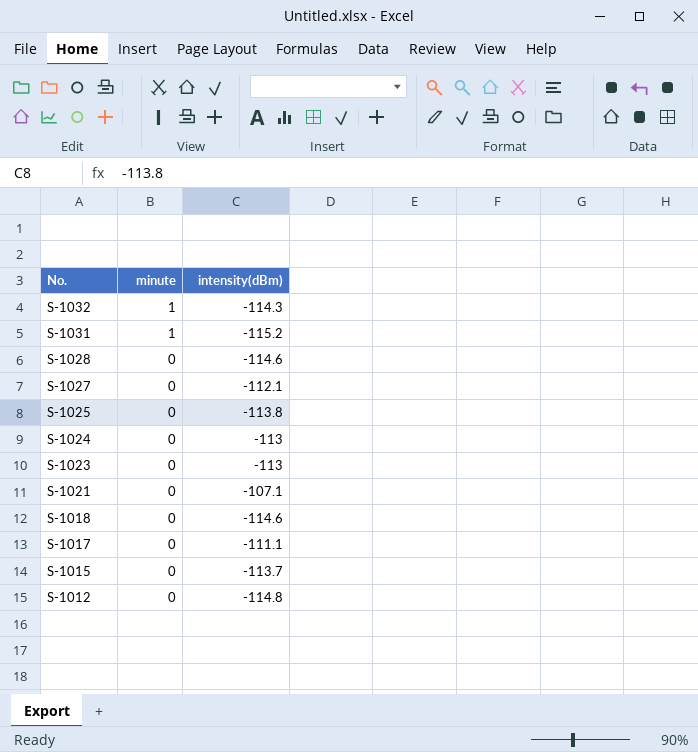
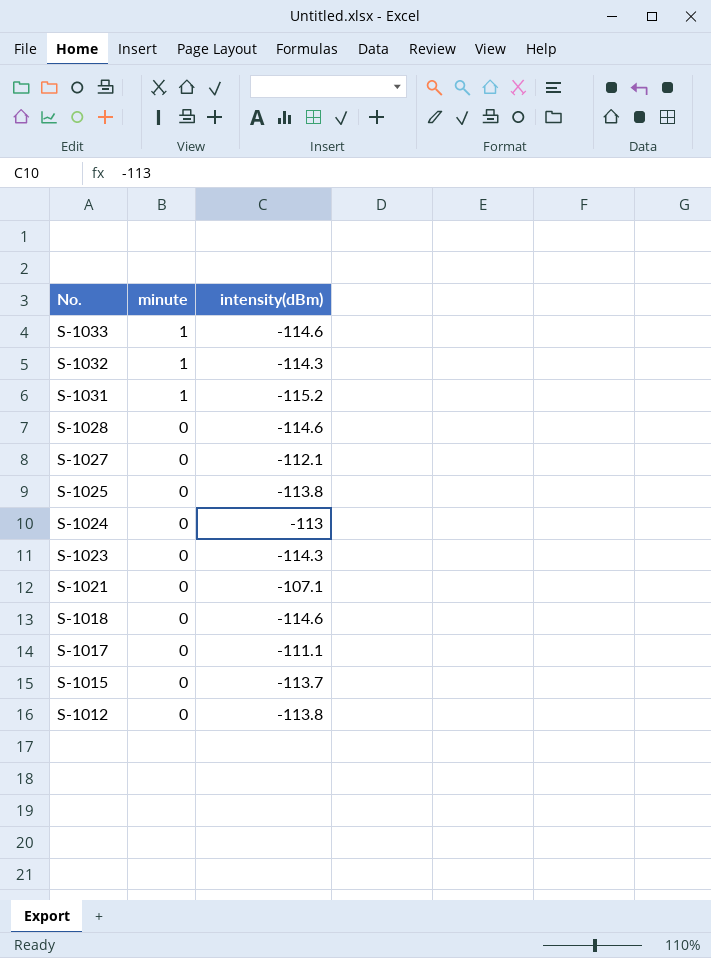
row S-1033: none -> 1 | -114.6
S-1023 | intensity(dBm): -113 -> -114.3
S-1012 | intensity(dBm): -114.8 -> -113.8

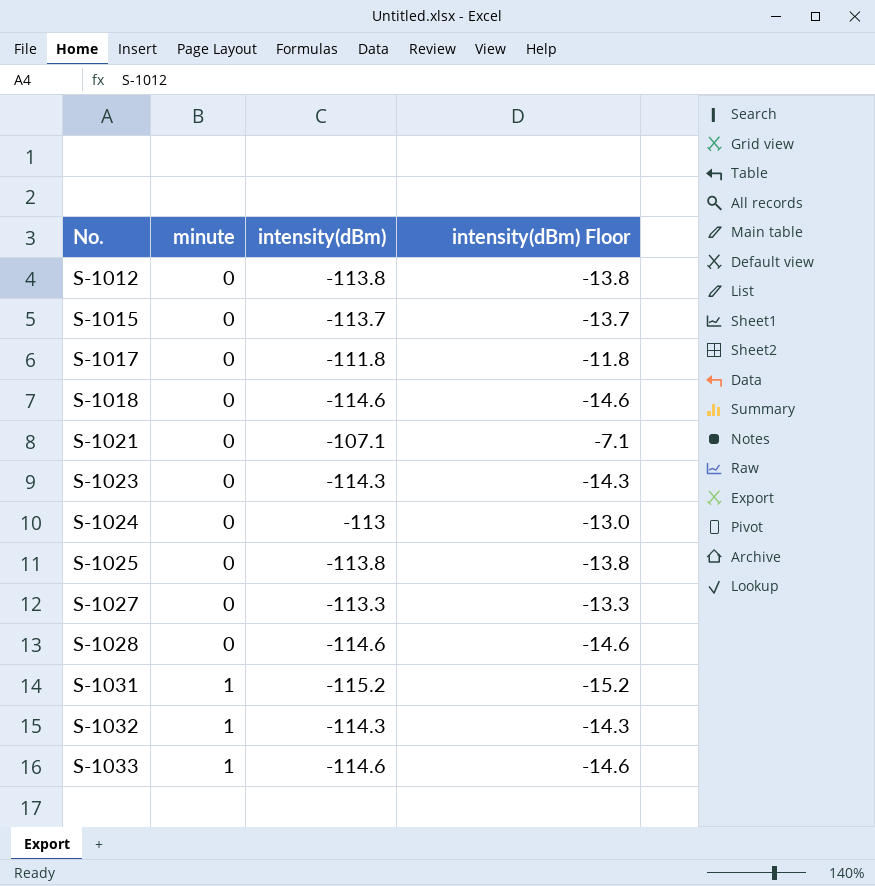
row order: No. descending -> No. ascending
column intensity(dBm) Floor | formula: none -> [intensity(dBm)] + 100
S-1017 | intensity(dBm): -111.1 -> -111.8
S-1027 | intensity(dBm): -112.1 -> -113.3

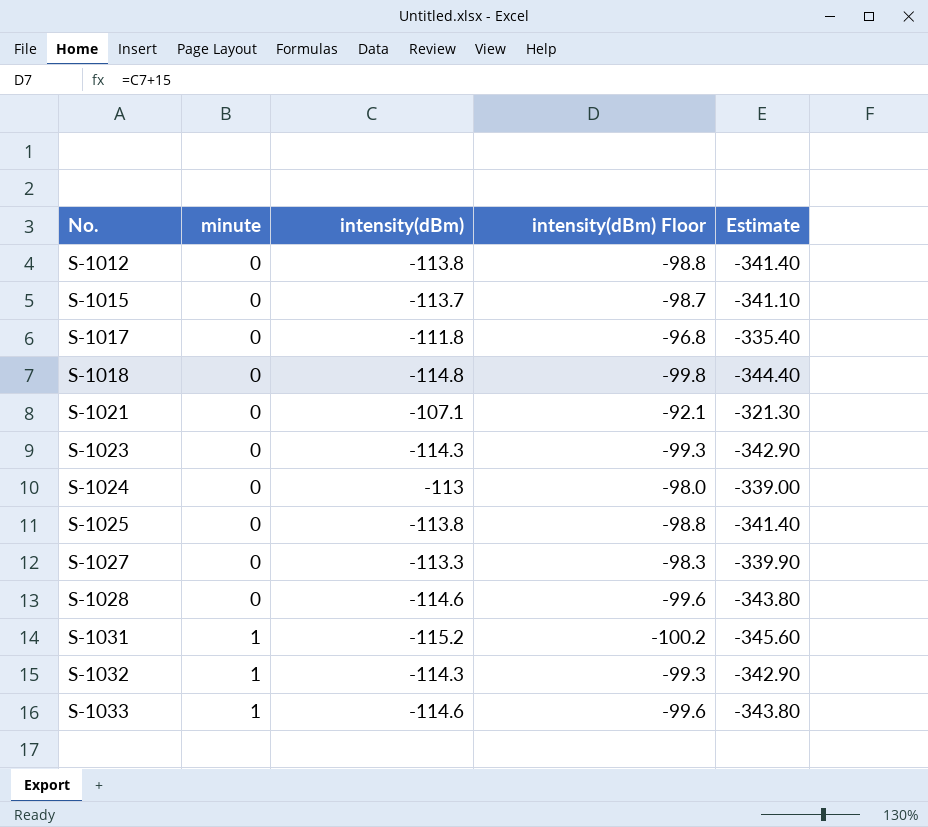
column intensity(dBm) Floor | formula: [intensity(dBm)] + 100 -> [intensity(dBm)] + 15
column Estimate | formula: none -> [intensity(dBm)] * 3
S-1018 | intensity(dBm): -114.6 -> -114.8

